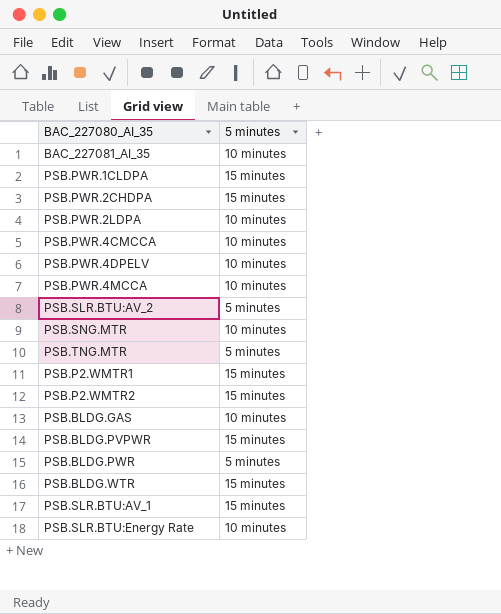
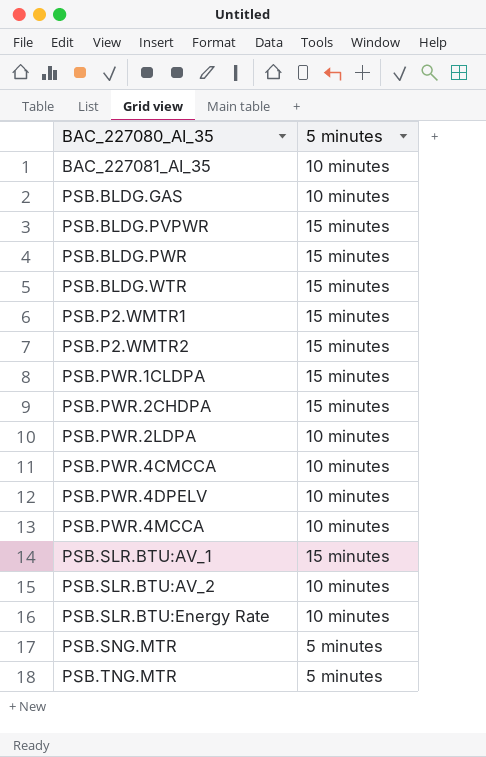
row order: none -> BAC_227080_AI_35 ascending
PSB.BLDG.PWR | 5 minutes: 5 minutes -> 15 minutes
PSB.SLR.BTU:AV_2 | 5 minutes: 5 minutes -> 10 minutes
PSB.SNG.MTR | 5 minutes: 10 minutes -> 5 minutes

